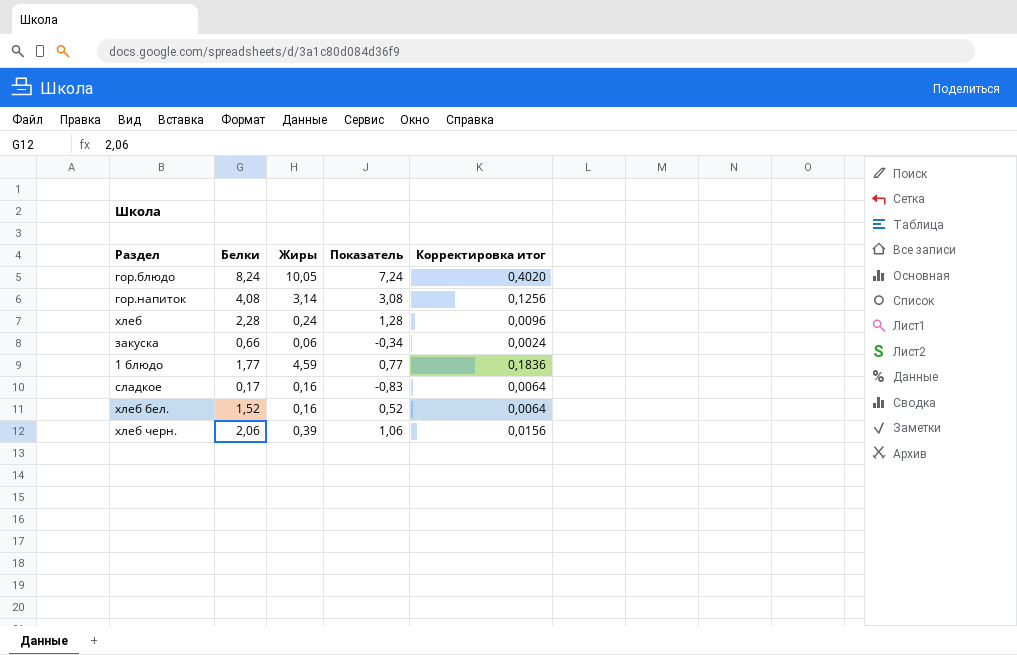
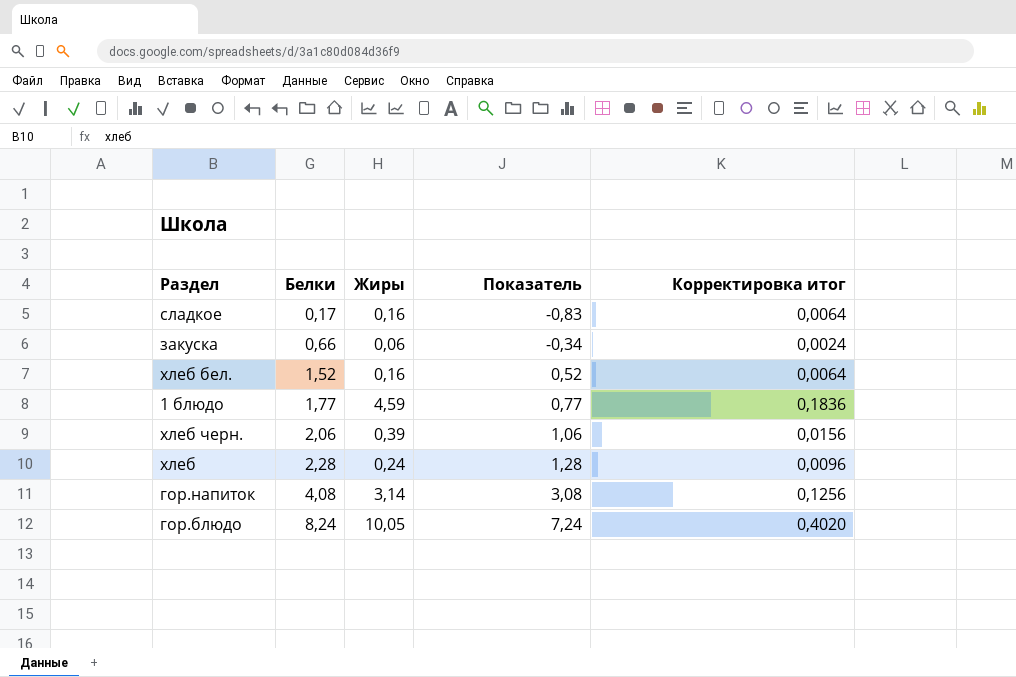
row order: none -> Белки ascending

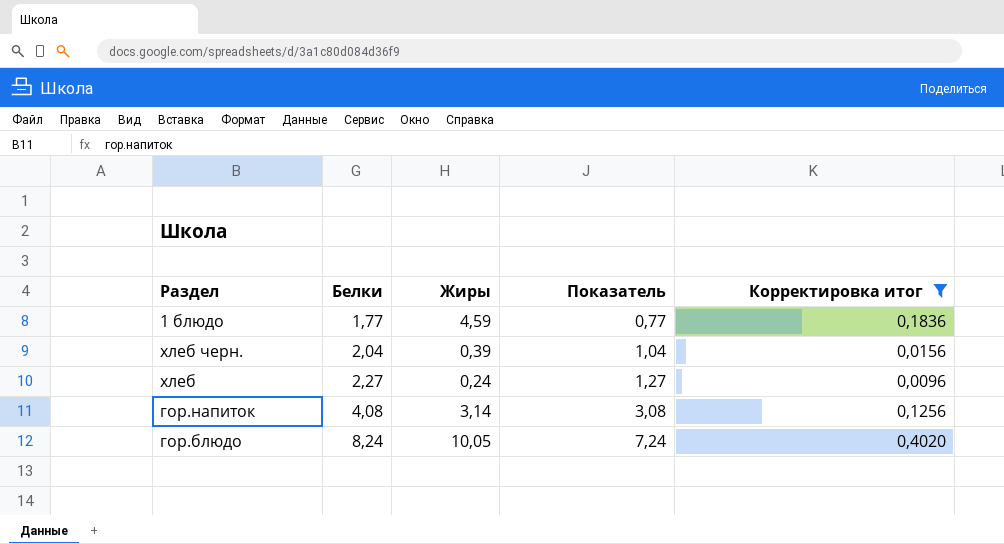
filter: none -> Корректировка итог >= 0,0096
хлеб черн. | Белки: 2,06 -> 2,04
хлеб черн. | Показатель: 1,06 -> 1,04
хлеб | Белки: 2,28 -> 2,27
хлеб | Показатель: 1,28 -> 1,27

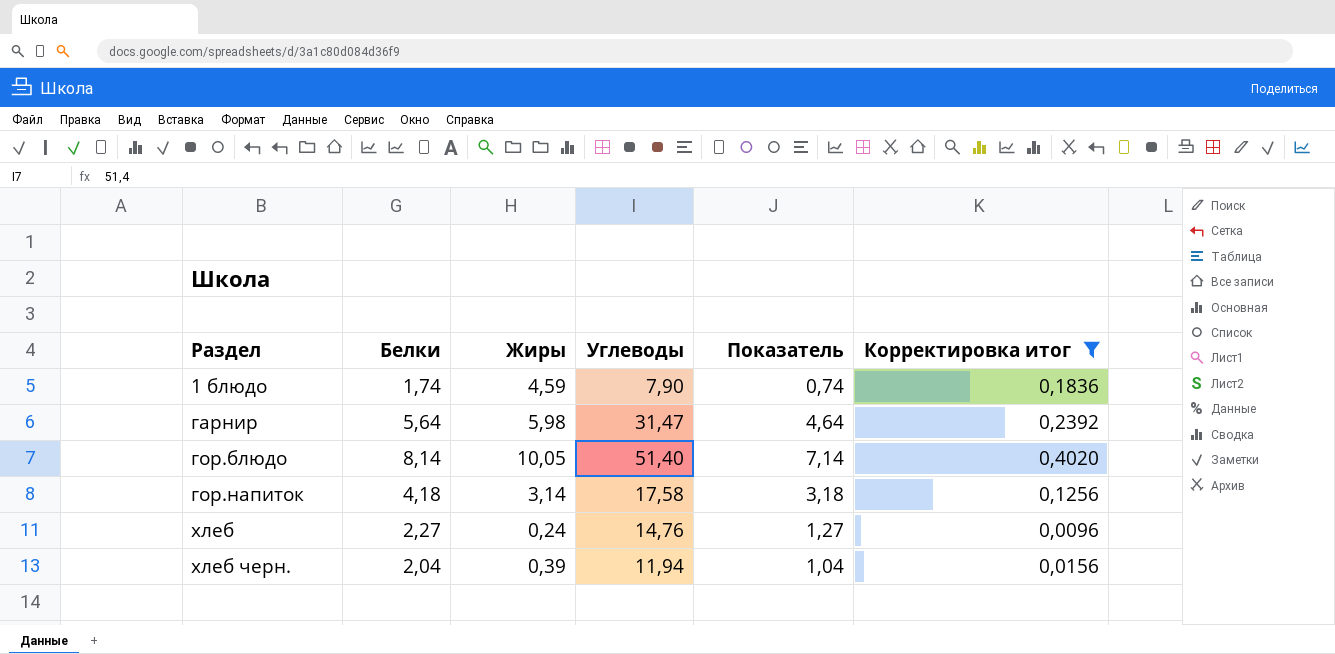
row order: Белки ascending -> Раздел ascending
column Углеводы | position: none -> 4
1 блюдо | Белки: 1,77 -> 1,74
1 блюдо | Показатель: 0,77 -> 0,74
row гарнир: none -> 5,64 | 5,98 | 31,47 | 4,64 | 0,2392
гор.блюдо | Белки: 8,24 -> 8,14
гор.блюдо | Показатель: 7,24 -> 7,14
гор.напиток | Белки: 4,08 -> 4,18
гор.напиток | Показатель: 3,08 -> 3,18

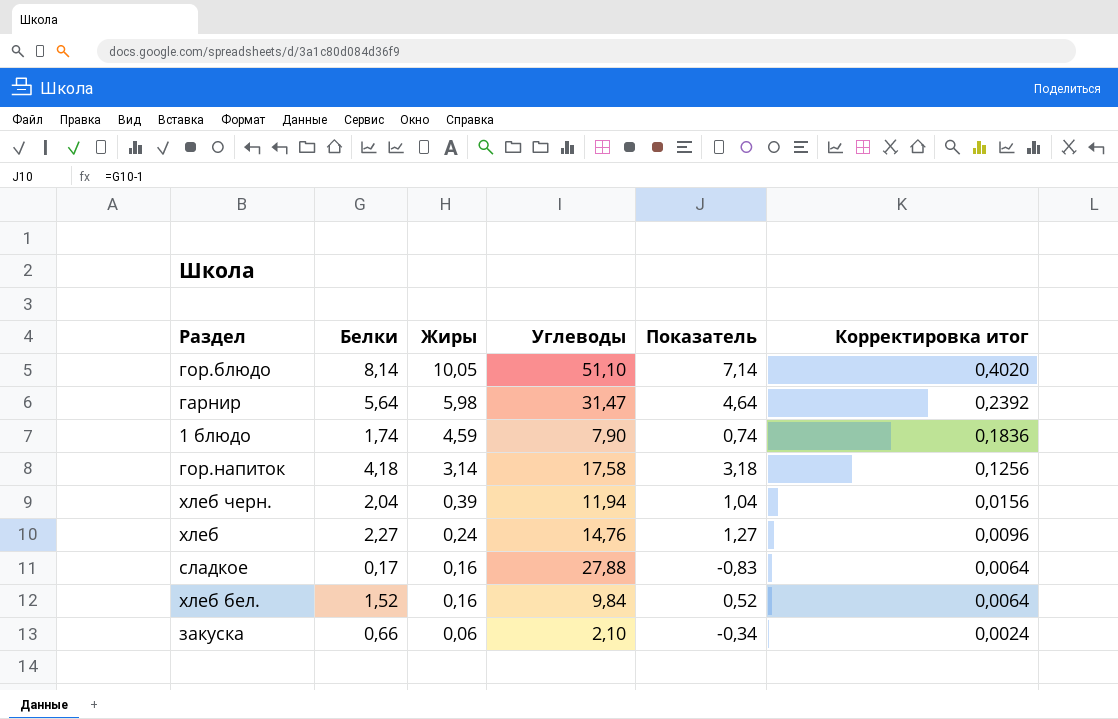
filter: Корректировка итог >= 0,0096 -> none
row order: Раздел ascending -> Жиры descending
гор.блюдо | Углеводы: 51,40 -> 51,10

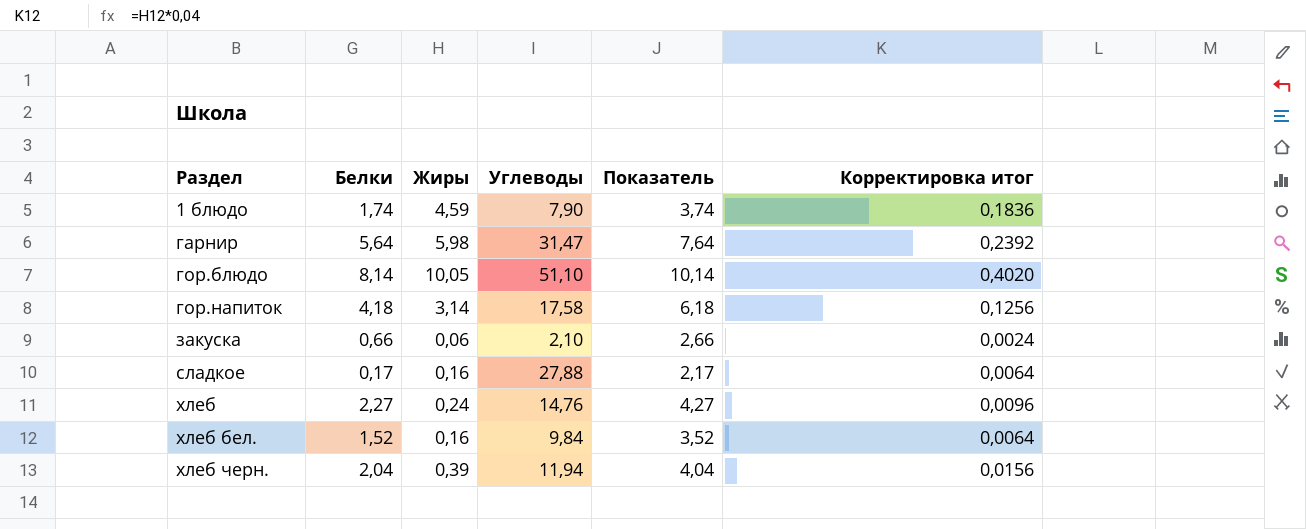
row order: Жиры descending -> Раздел ascending
column Показатель | formula: [Белки] - 1 -> [Белки] + 2

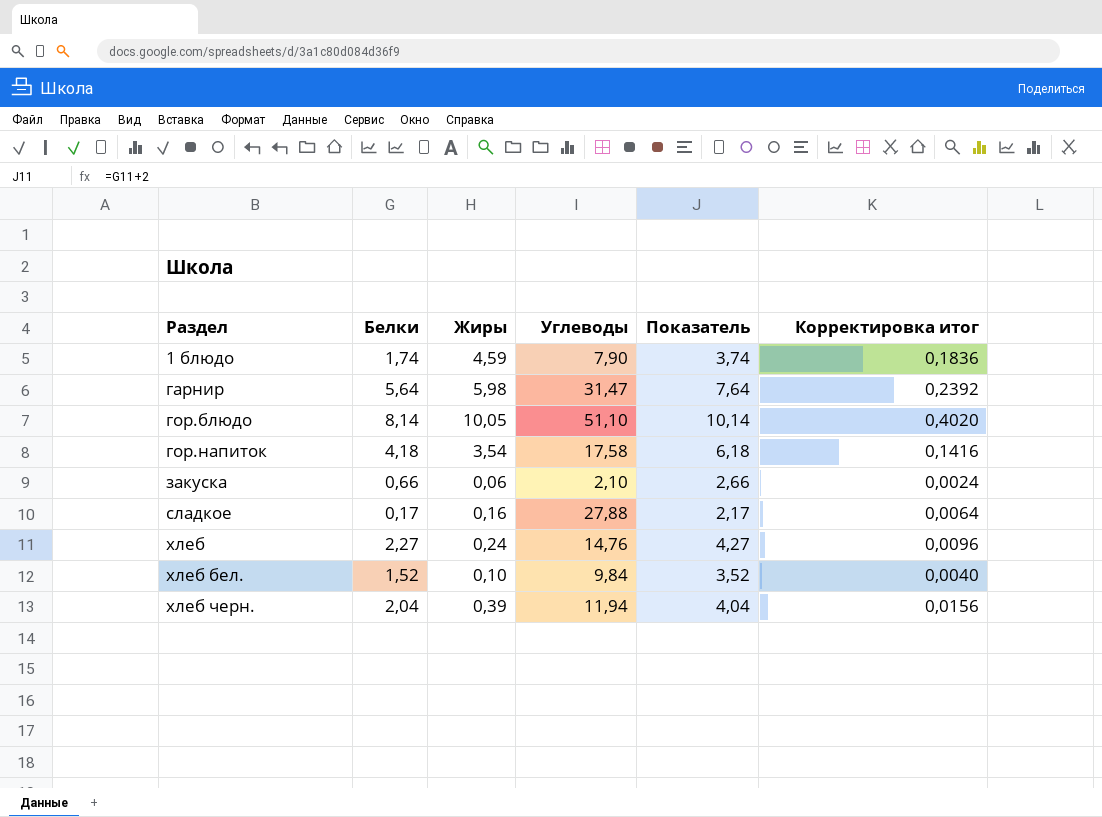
гор.напиток | Жиры: 3,14 -> 3,54
гор.напиток | Корректировка итог: 0,1256 -> 0,1416
хлеб бел. | Жиры: 0,16 -> 0,10
хлеб бел. | Корректировка итог: 0,0064 -> 0,0040

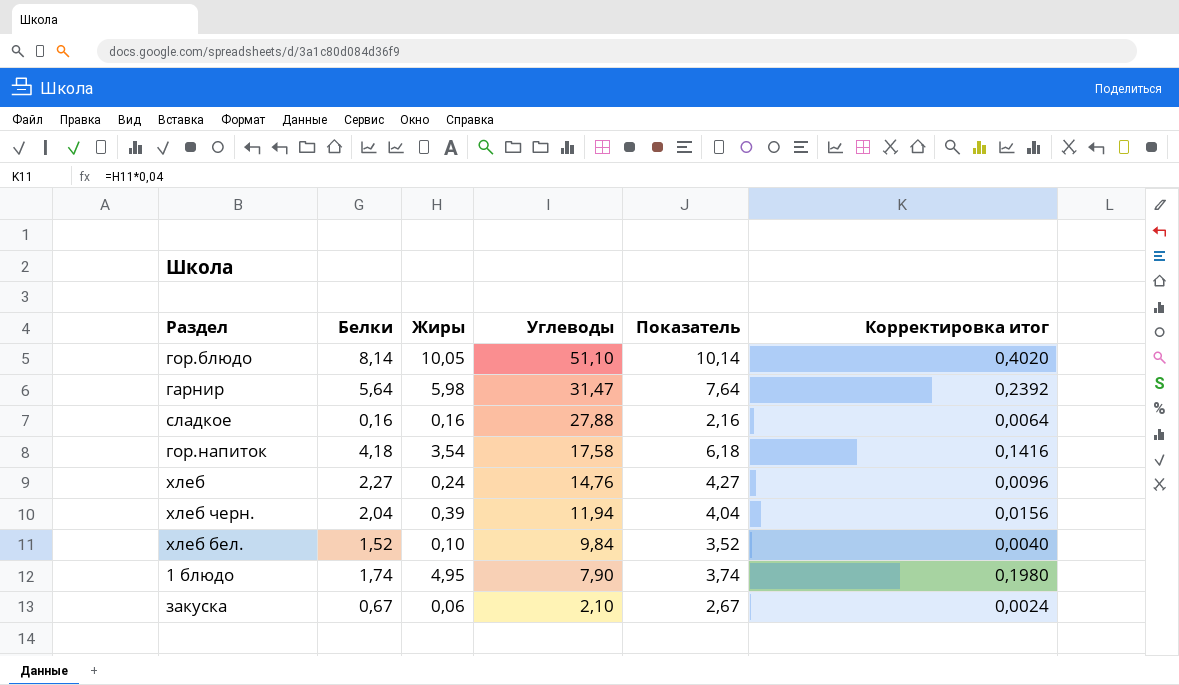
row order: Раздел ascending -> Углеводы descending
сладкое | Белки: 0,17 -> 0,16
сладкое | Показатель: 2,17 -> 2,16
1 блюдо | Жиры: 4,59 -> 4,95
1 блюдо | Корректировка итог: 0,1836 -> 0,1980
закуска | Белки: 0,66 -> 0,67
закуска | Показатель: 2,66 -> 2,67

